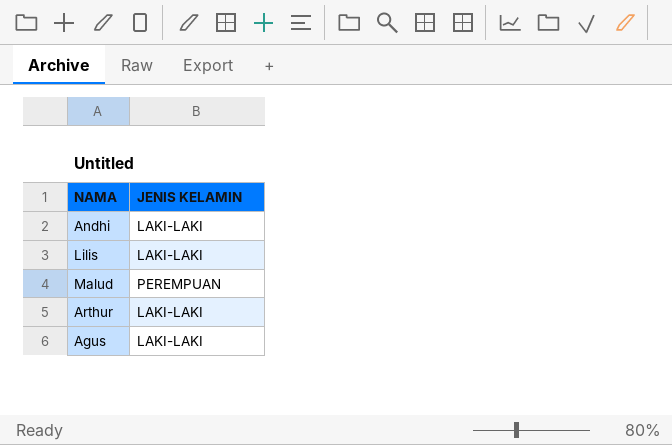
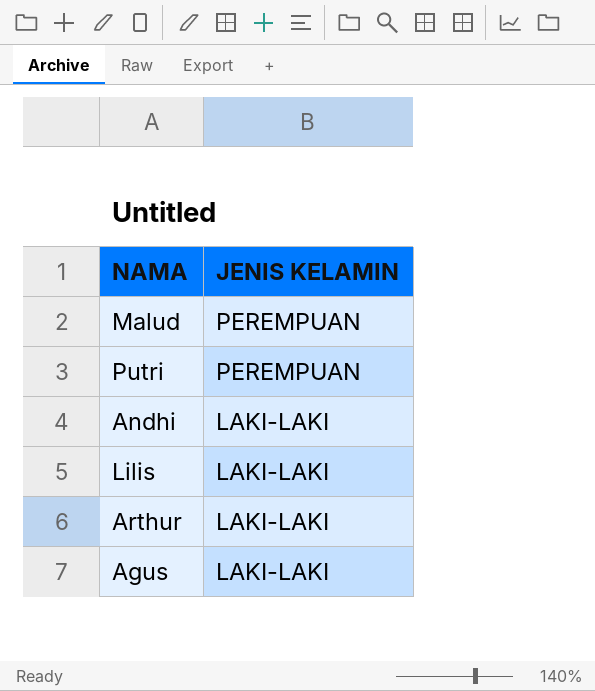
row order: none -> JENIS KELAMIN descending
row Putri: none -> PEREMPUAN

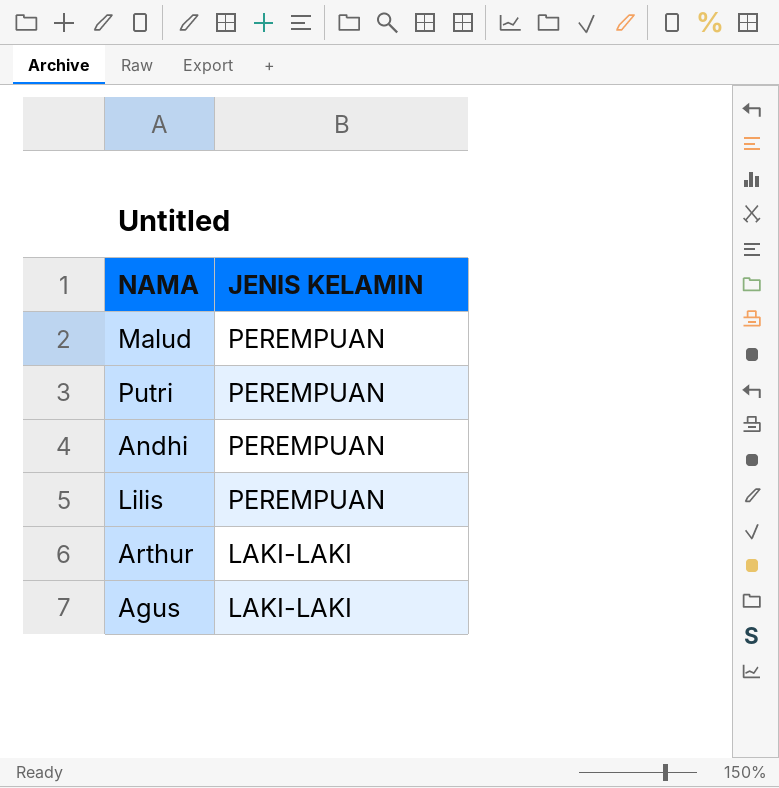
Andhi | JENIS KELAMIN: LAKI-LAKI -> PEREMPUAN
Lilis | JENIS KELAMIN: LAKI-LAKI -> PEREMPUAN

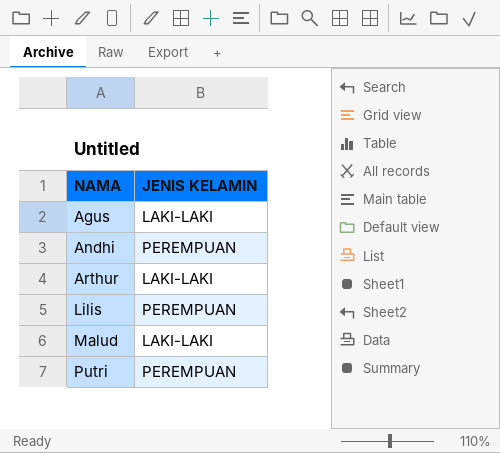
row order: JENIS KELAMIN descending -> NAMA ascending
Malud | JENIS KELAMIN: PEREMPUAN -> LAKI-LAKI

